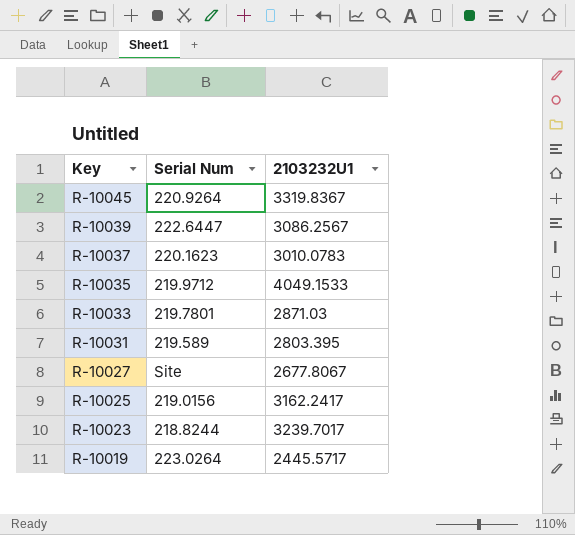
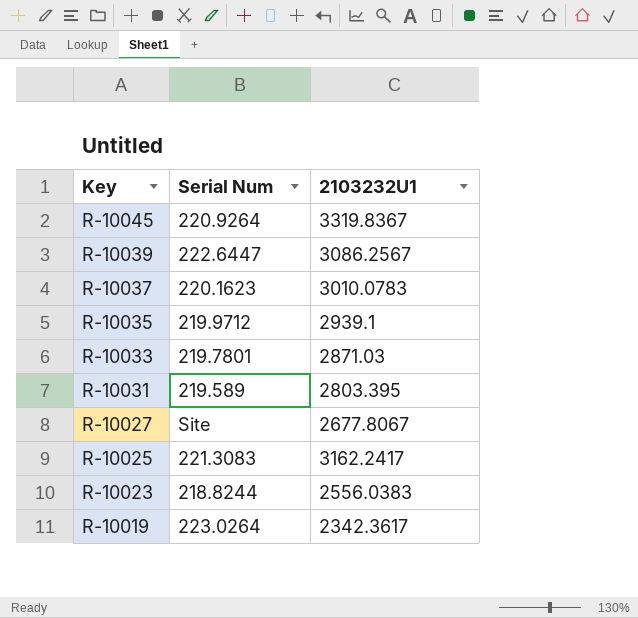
R-10035 | 2103232U1: 4049.1533 -> 2939.1
R-10025 | Serial Num: 219.0156 -> 221.3083
R-10023 | 2103232U1: 3239.7017 -> 2556.0383
R-10019 | 2103232U1: 2445.5717 -> 2342.3617

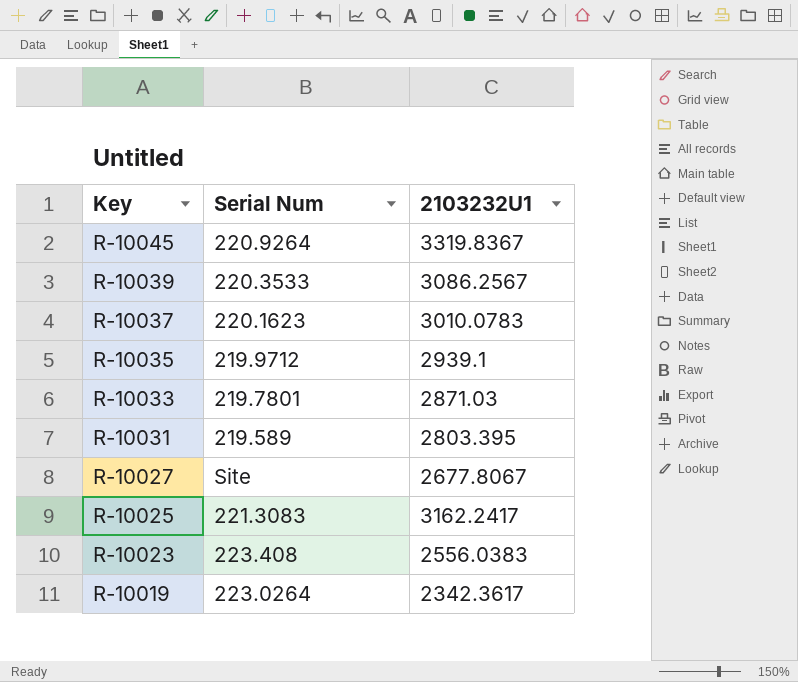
R-10039 | Serial Num: 222.6447 -> 220.3533
R-10023 | Serial Num: 218.8244 -> 223.408

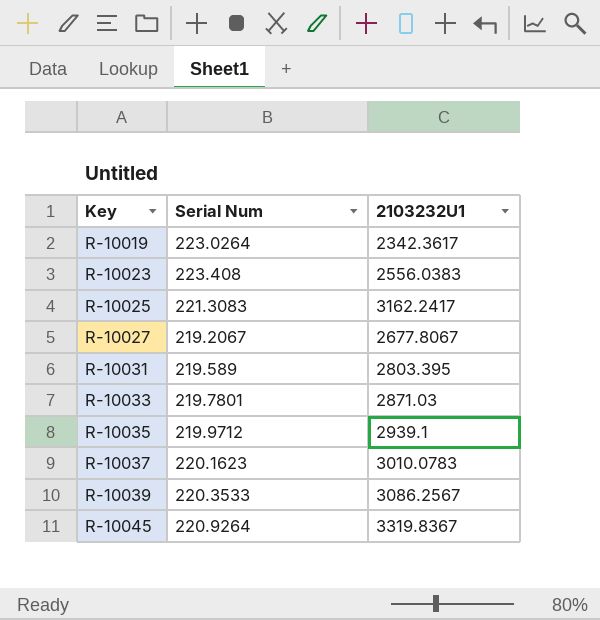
row order: Key descending -> Key ascending
R-10027 | Serial Num: Site -> 219.2067

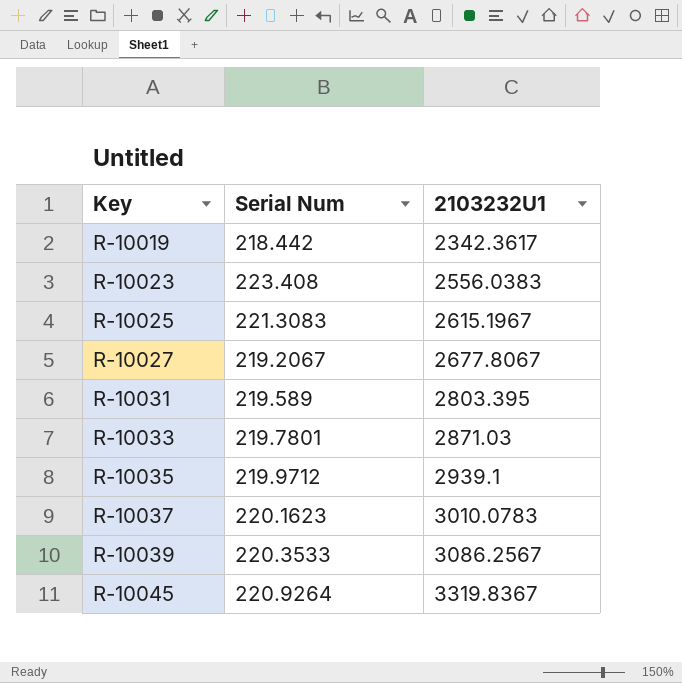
R-10019 | Serial Num: 223.0264 -> 218.442
R-10025 | 2103232U1: 3162.2417 -> 2615.1967

